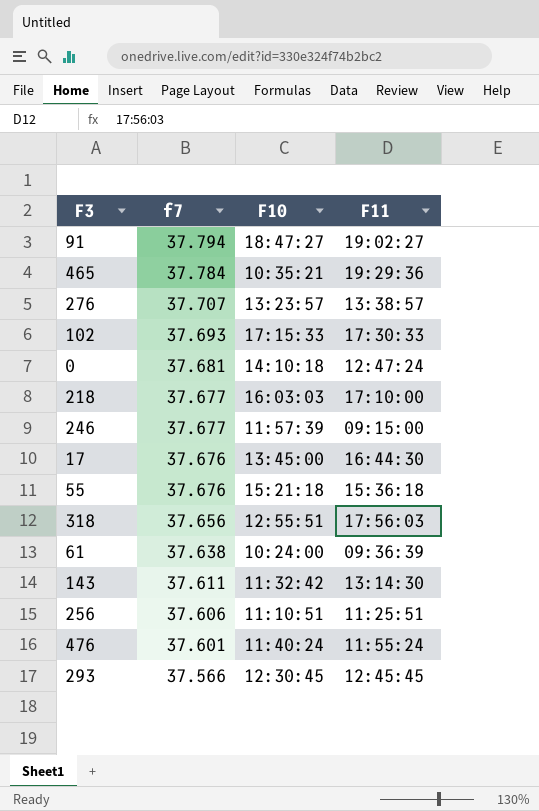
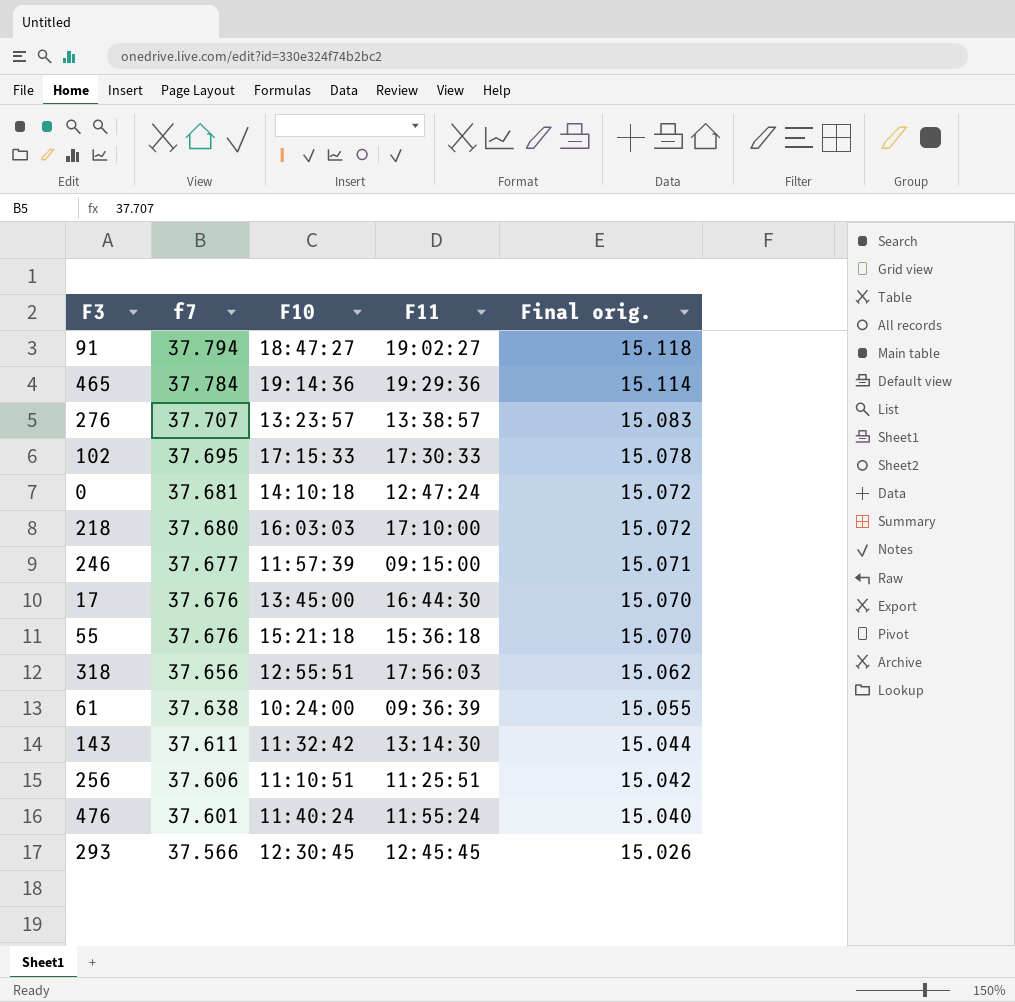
column Final orig. | formula: none -> [f7] * 0.4
465 | F10: 10:35:21 -> 19:14:36
102 | f7: 37.693 -> 37.695
218 | f7: 37.677 -> 37.680

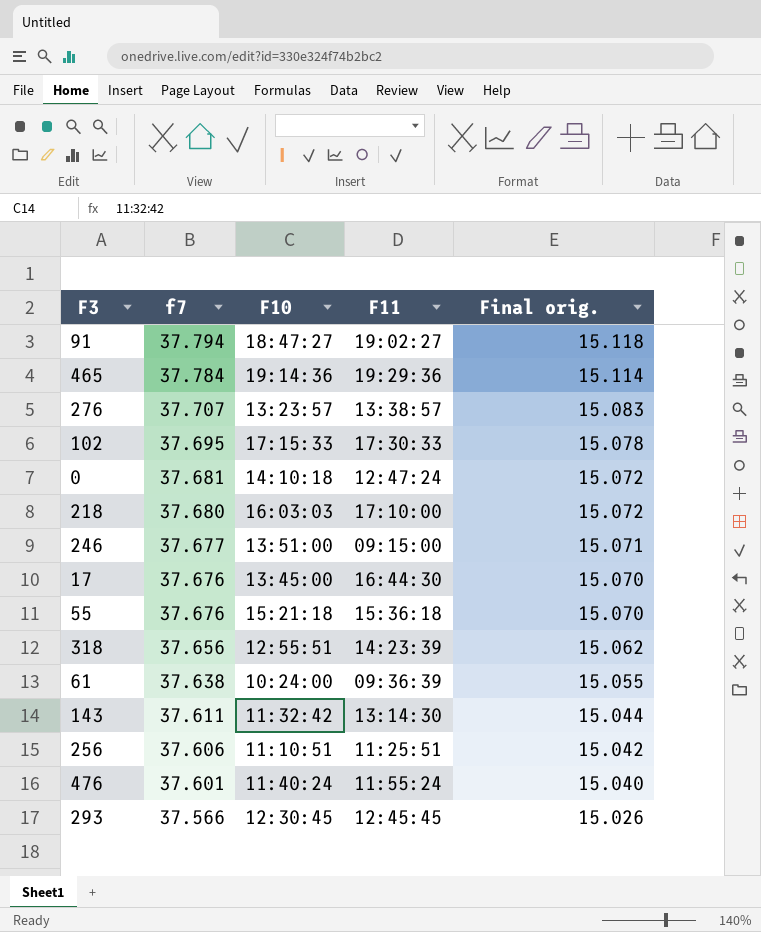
246 | F10: 11:57:39 -> 13:51:00
318 | F11: 17:56:03 -> 14:23:39

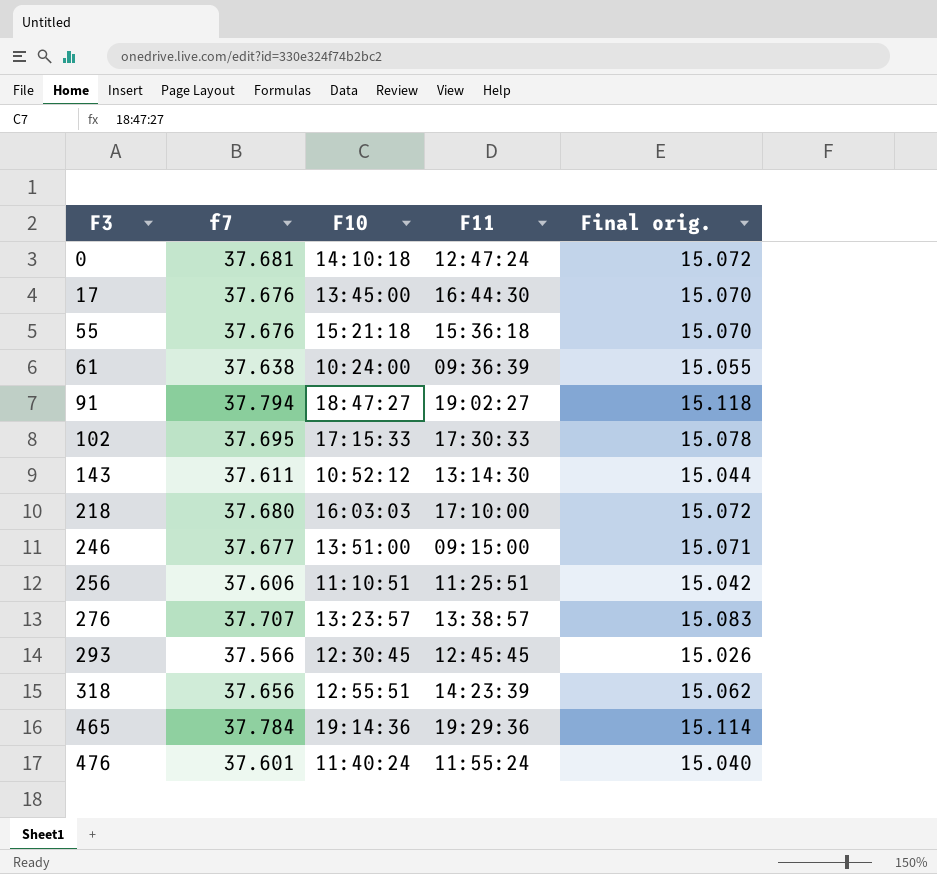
row order: f7 descending -> F3 ascending
143 | F10: 11:32:42 -> 10:52:12

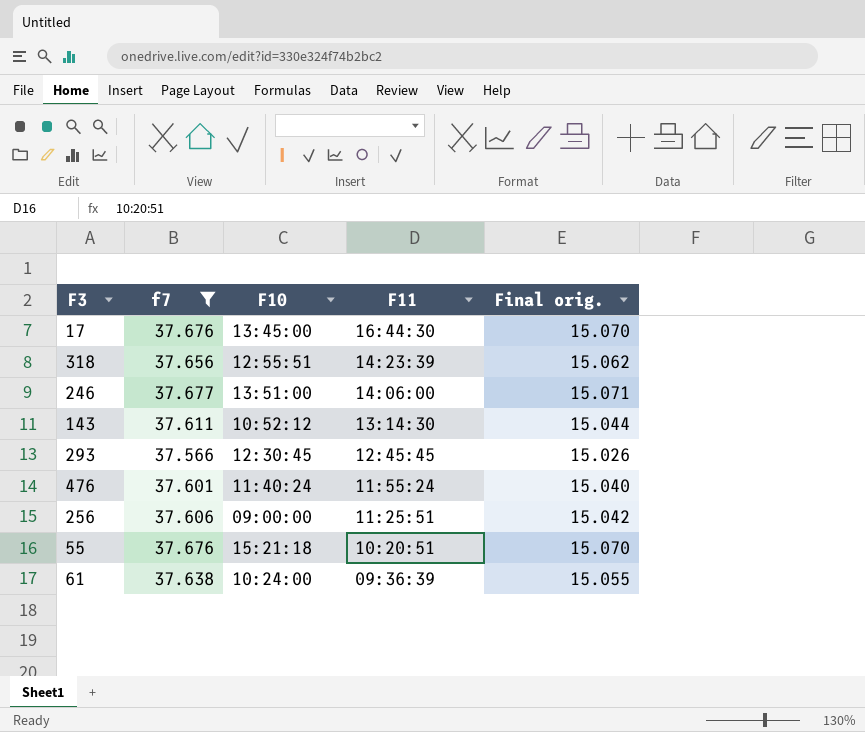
filter: none -> f7 <= 37.677
row order: F3 ascending -> F11 descending
246 | F11: 09:15:00 -> 14:06:00
256 | F10: 11:10:51 -> 09:00:00
55 | F11: 15:36:18 -> 10:20:51

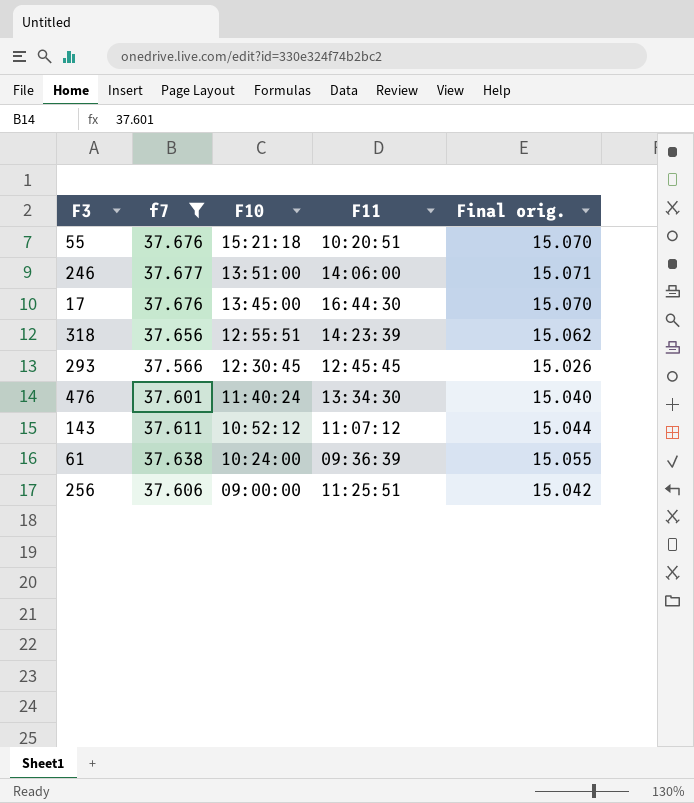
row order: F11 descending -> F10 descending
476 | F11: 11:55:24 -> 13:34:30
143 | F11: 13:14:30 -> 11:07:12

